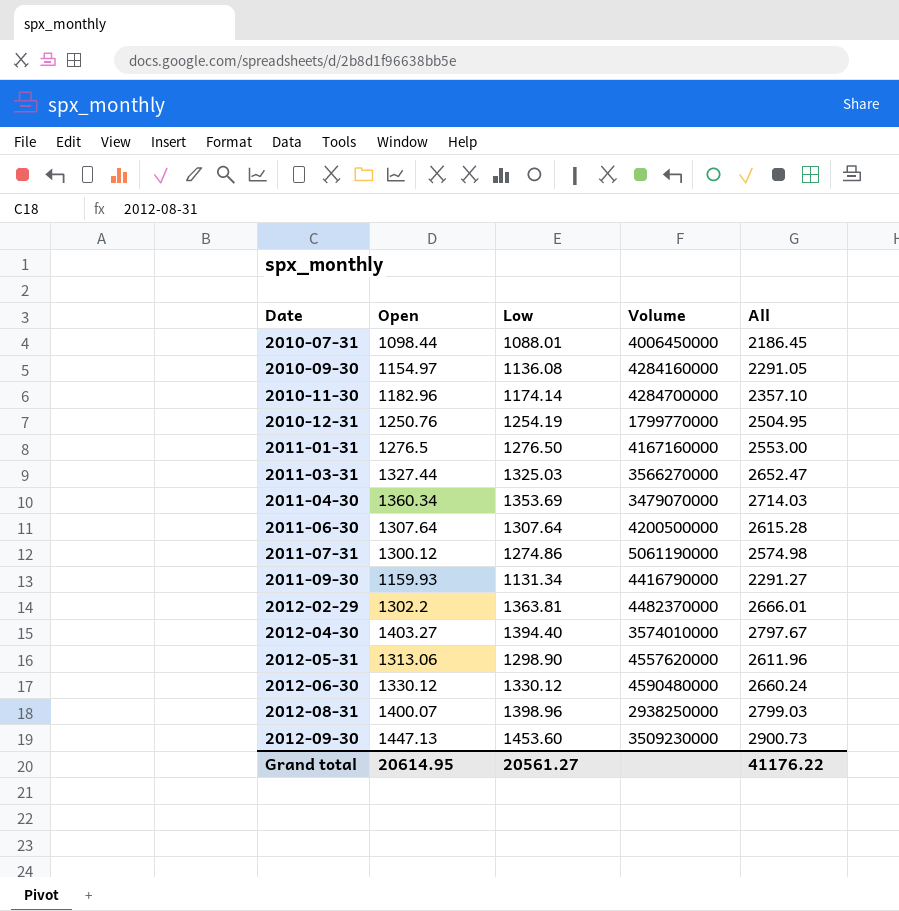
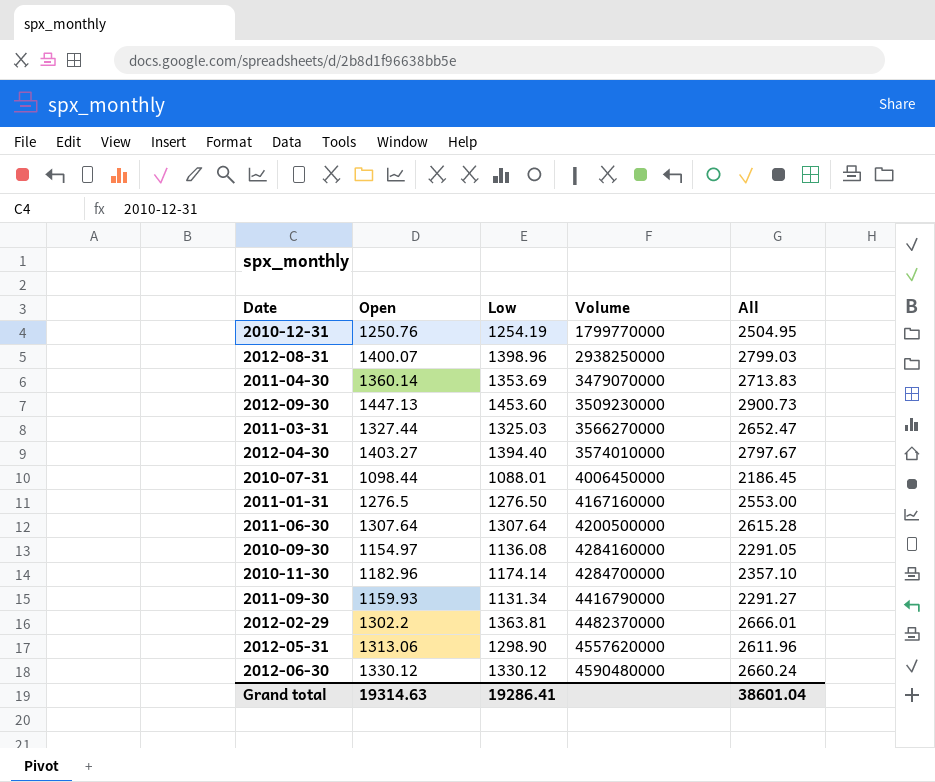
row order: Date ascending -> Volume ascending
row 2011-07-31: 1300.12 | 1274.86 | 5061190000 | 2574.98 -> none
2011-04-30 | Open: 1360.34 -> 1360.14
2011-04-30 | All: 2714.03 -> 2713.83
Grand total | Open: 20614.95 -> 19314.63
Grand total | Low: 20561.27 -> 19286.41
Grand total | All: 41176.22 -> 38601.04

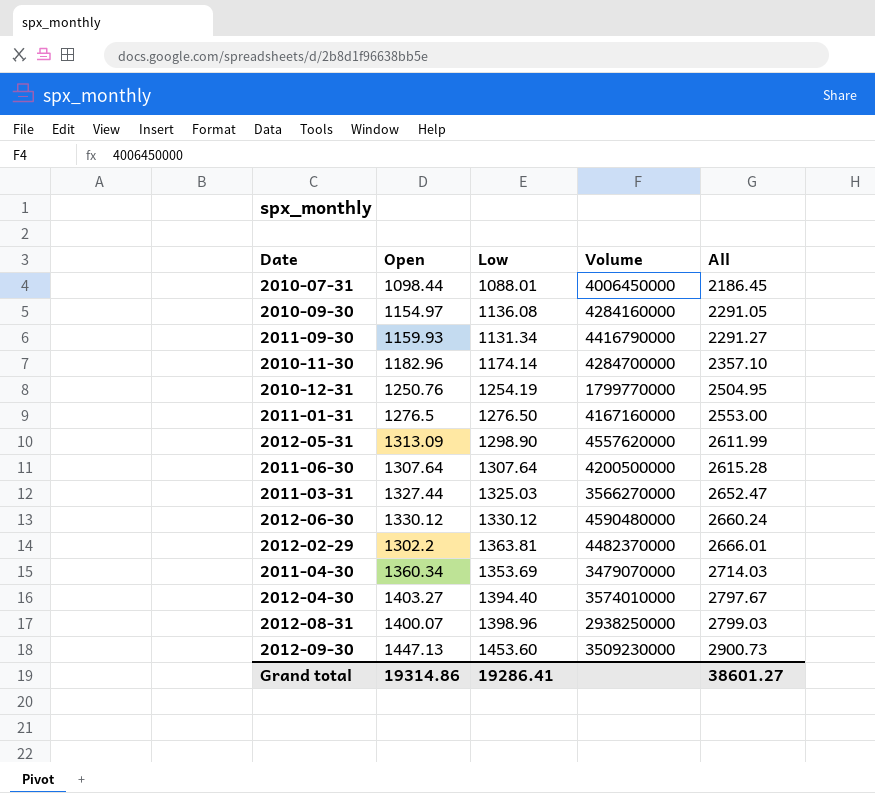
row order: Volume ascending -> All ascending
2012-05-31 | Open: 1313.06 -> 1313.09
2012-05-31 | All: 2611.96 -> 2611.99
2011-04-30 | Open: 1360.14 -> 1360.34
2011-04-30 | All: 2713.83 -> 2714.03
Grand total | Open: 19314.63 -> 19314.86
Grand total | All: 38601.04 -> 38601.27

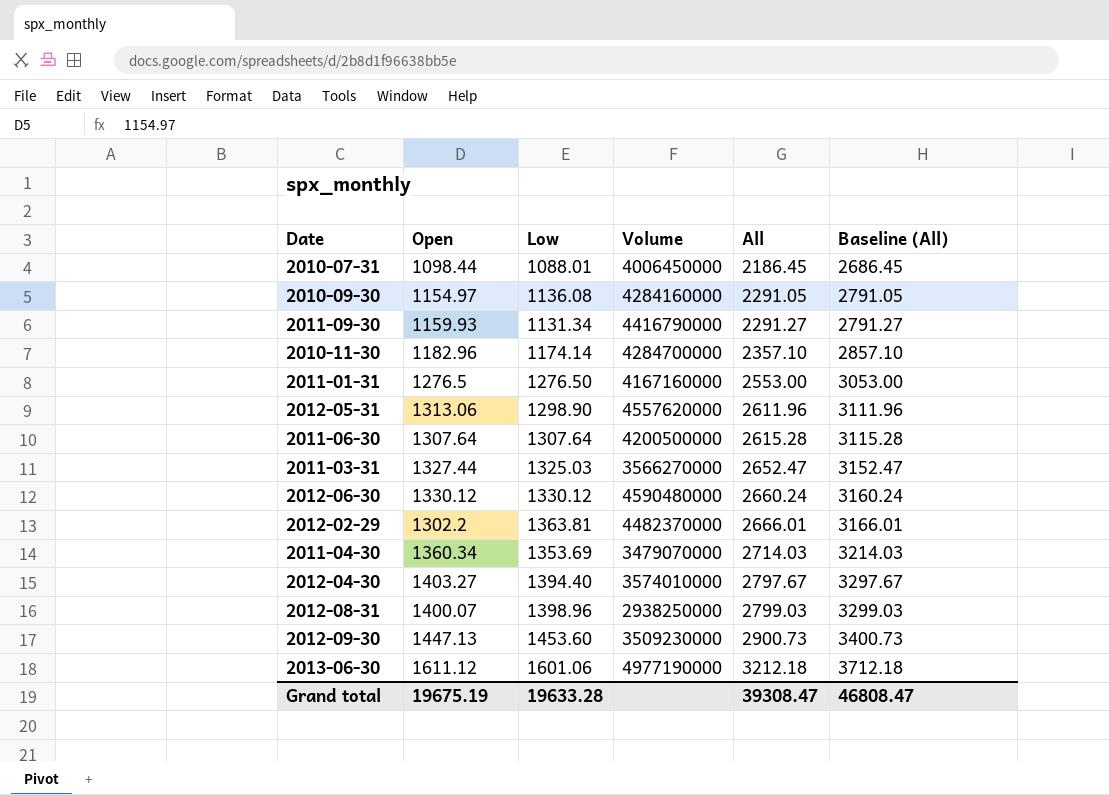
column Baseline (All) | formula: none -> [All] + 500
row 2010-12-31: 1250.76 | 1254.19 | 1799770000 | 2504.95 -> none
2012-05-31 | Open: 1313.09 -> 1313.06
2012-05-31 | All: 2611.99 -> 2611.96
row 2013-06-30: none -> 1611.12 | 1601.06 | 4977190000 | 3212.18 | 3712.18
Grand total | Open: 19314.86 -> 19675.19
Grand total | Low: 19286.41 -> 19633.28
Grand total | All: 38601.27 -> 39308.47

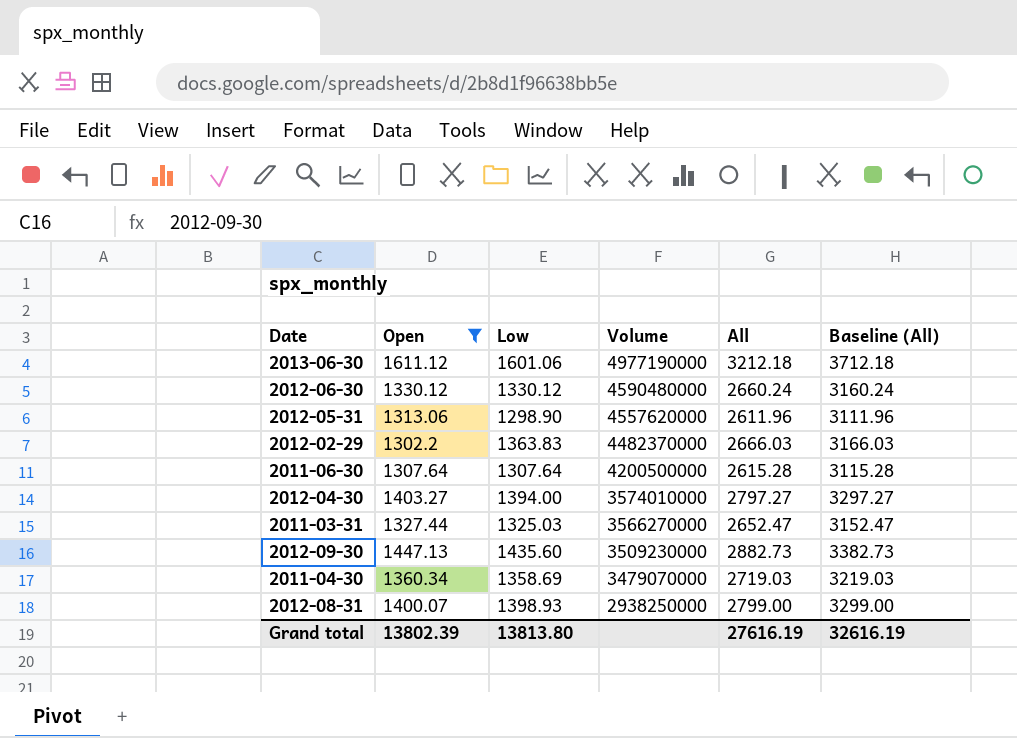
filter: none -> Open >= 1302.2
row order: All ascending -> Volume descending
2012-02-29 | Low: 1363.81 -> 1363.83
2012-02-29 | All: 2666.01 -> 2666.03
2012-02-29 | Baseline (All): 3166.01 -> 3166.03
2012-04-30 | Low: 1394.40 -> 1394.00
2012-04-30 | All: 2797.67 -> 2797.27
2012-04-30 | Baseline (All): 3297.67 -> 3297.27
2012-09-30 | Low: 1453.60 -> 1435.60
2012-09-30 | All: 2900.73 -> 2882.73
2012-09-30 | Baseline (All): 3400.73 -> 3382.73
2011-04-30 | Low: 1353.69 -> 1358.69
2011-04-30 | All: 2714.03 -> 2719.03
2011-04-30 | Baseline (All): 3214.03 -> 3219.03
2012-08-31 | Low: 1398.96 -> 1398.93
2012-08-31 | All: 2799.03 -> 2799.00
2012-08-31 | Baseline (All): 3299.03 -> 3299.00
Grand total | Open: 19675.19 -> 13802.39
Grand total | Low: 19633.28 -> 13813.80
Grand total | All: 39308.47 -> 27616.19
Grand total | Baseline (All): 46808.47 -> 32616.19

